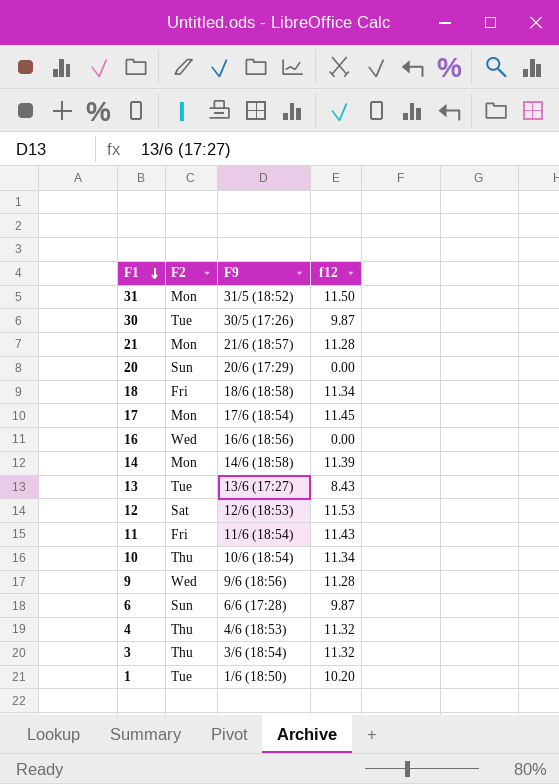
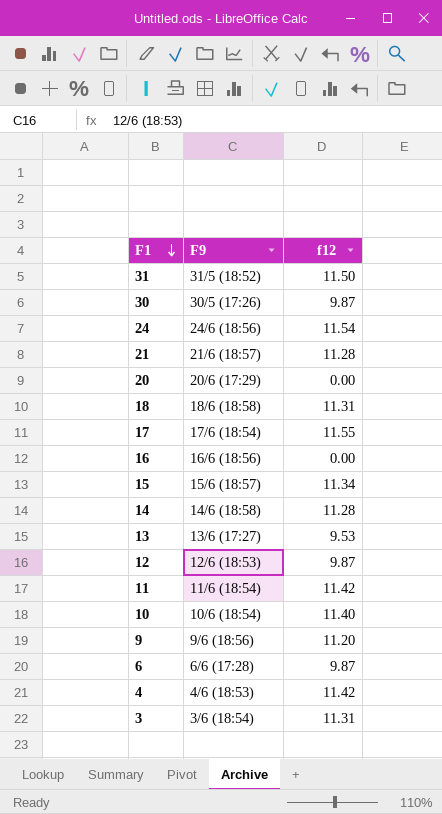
column F2 | position: 2 -> none
row 1: Tue | 1/6 (18:50) | 10.20 -> none
row 24: none -> 24/6 (18:56) | 11.54
18 | f12: 11.34 -> 11.31
17 | f12: 11.45 -> 11.55
row 15: none -> 15/6 (18:57) | 11.34
14 | f12: 11.39 -> 11.28
13 | f12: 8.43 -> 9.53
12 | f12: 11.53 -> 9.87
11 | f12: 11.43 -> 11.42
10 | f12: 11.34 -> 11.40
9 | f12: 11.28 -> 11.20
4 | f12: 11.32 -> 11.42
3 | f12: 11.32 -> 11.31

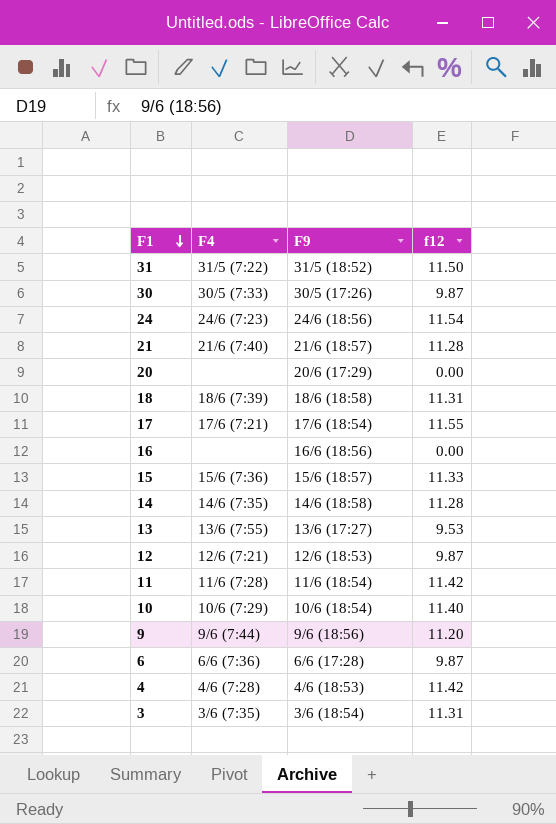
column F4 | position: none -> 2
15 | f12: 11.34 -> 11.33

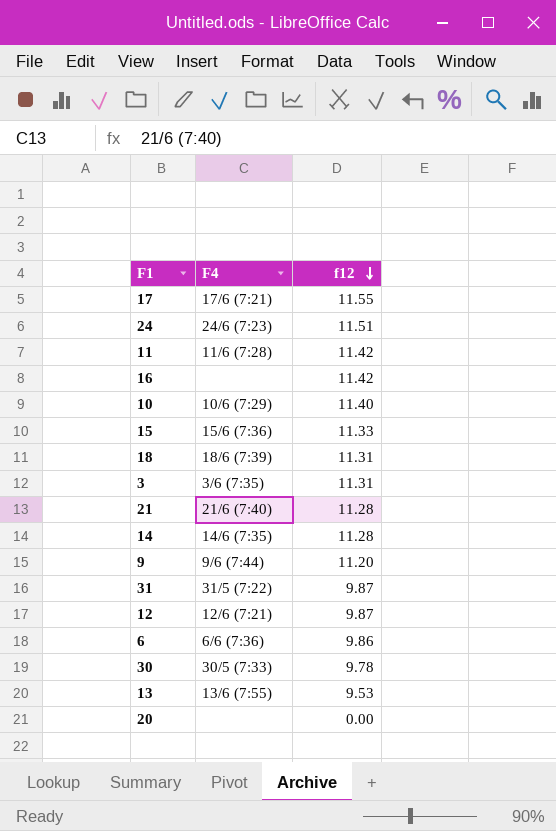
row order: F1 descending -> f12 descending
column F9 | position: 3 -> none
row 4: 4/6 (7:28) | 4/6 (18:53) | 11.42 -> none
24 | f12: 11.54 -> 11.51
16 | f12: 0.00 -> 11.42
31 | f12: 11.50 -> 9.87
6 | f12: 9.87 -> 9.86
30 | f12: 9.87 -> 9.78

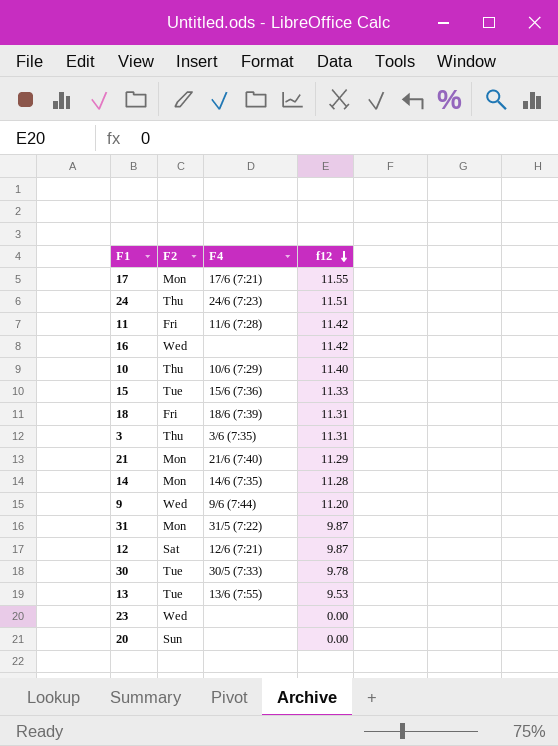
column F2 | position: none -> 2
row 6: 6/6 (7:36) | 9.86 -> none
21 | f12: 11.28 -> 11.29
row 23: none -> Wed | none | 0.00

